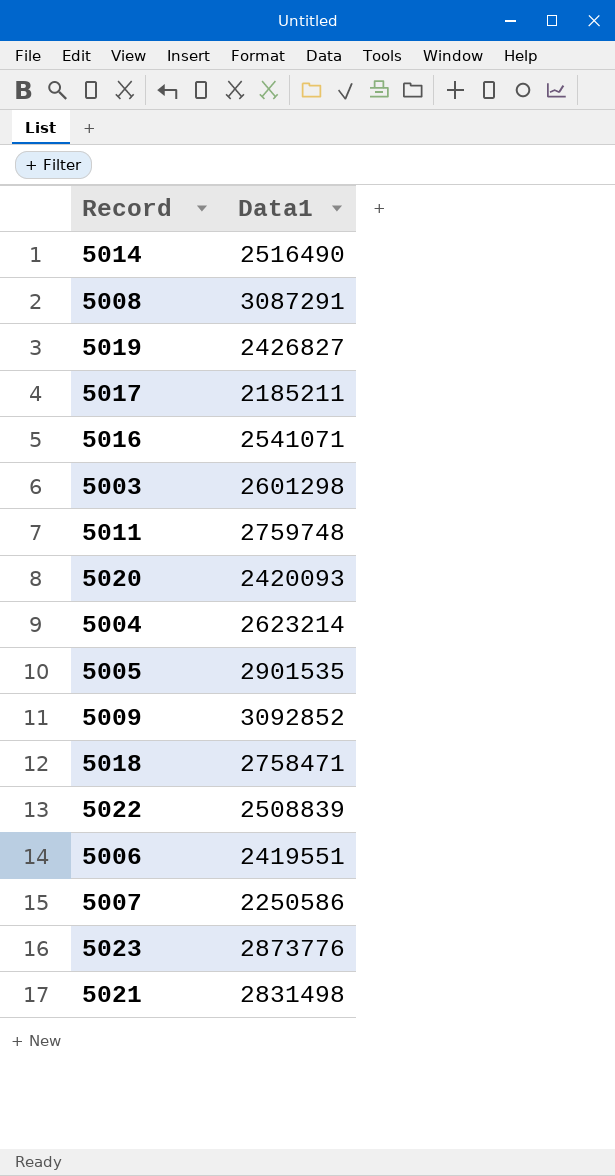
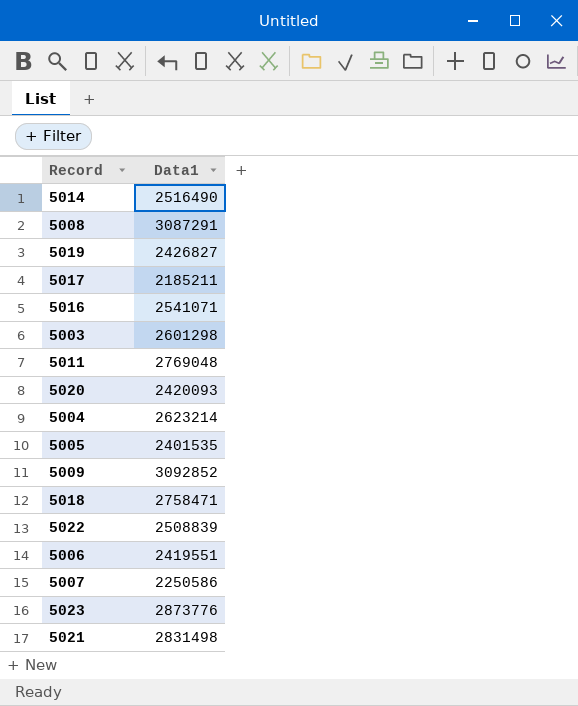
5011 | Data1: 2759748 -> 2769048
5005 | Data1: 2901535 -> 2401535

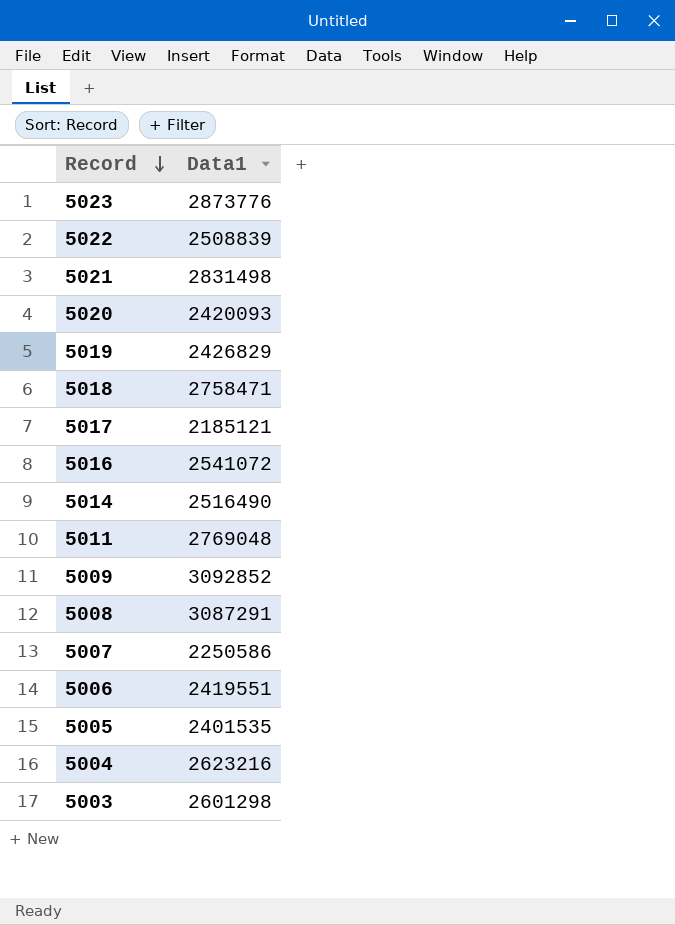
row order: none -> Record descending
5019 | Data1: 2426827 -> 2426829
5017 | Data1: 2185211 -> 2185121
5016 | Data1: 2541071 -> 2541072
5004 | Data1: 2623214 -> 2623216

